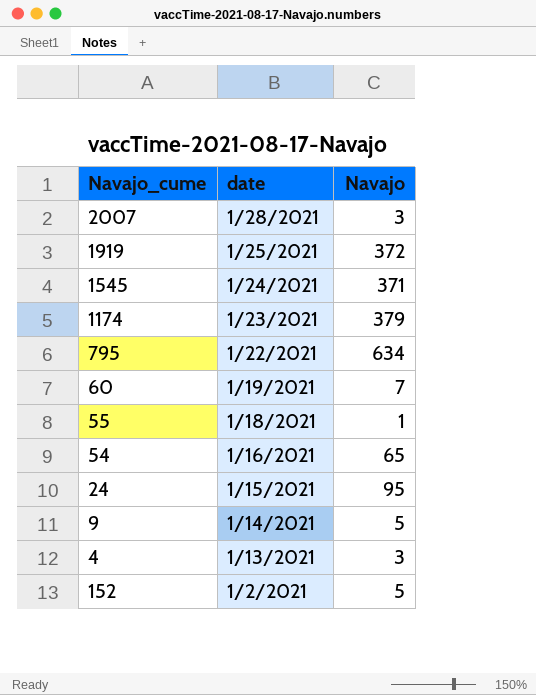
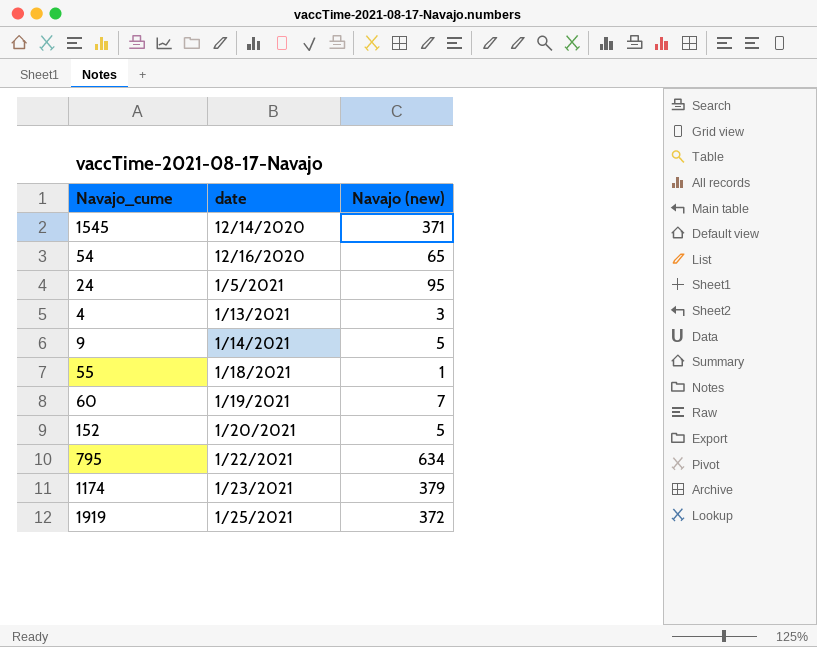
row order: date descending -> date ascending
column name: Navajo -> Navajo (new)
row 2007: 1/28/2021 | 3 -> none
1545 | date: 1/24/2021 -> 12/14/2020
54 | date: 1/16/2021 -> 12/16/2020
24 | date: 1/15/2021 -> 1/5/2021
152 | date: 1/2/2021 -> 1/20/2021

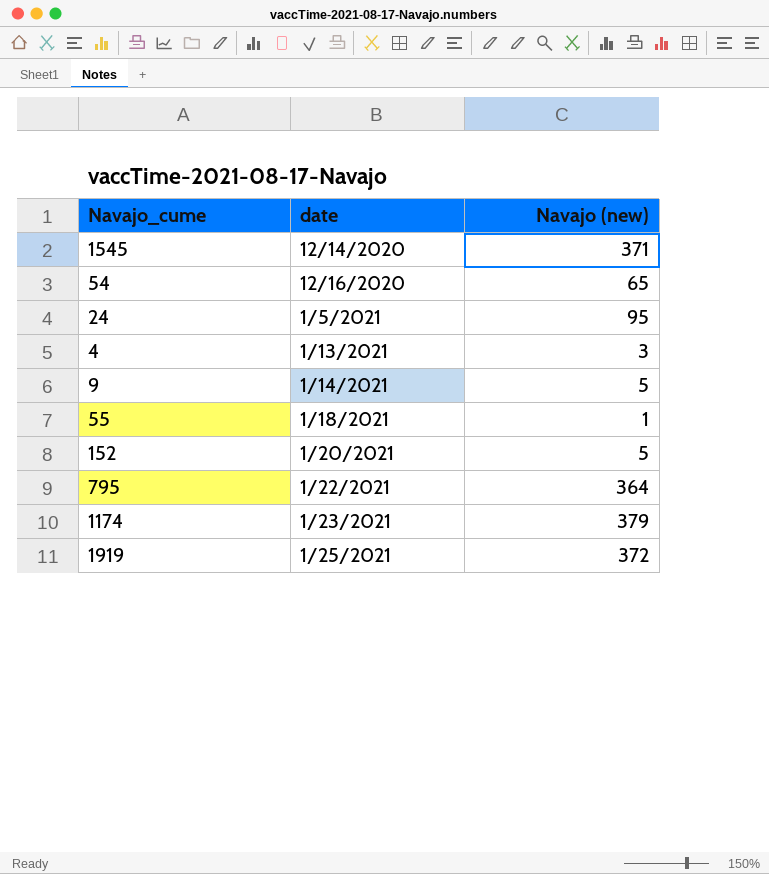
row 60: 1/19/2021 | 7 -> none
795 | Navajo (new): 634 -> 364

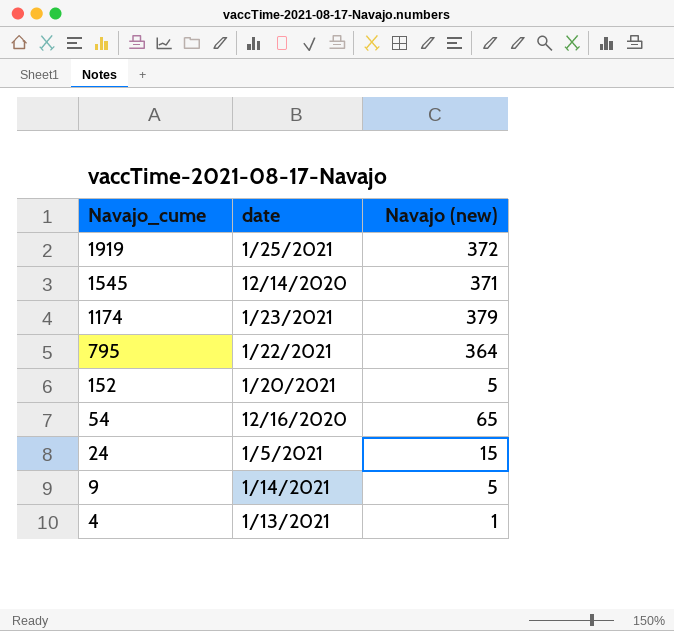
row order: date ascending -> Navajo_cume descending
row 55: 1/18/2021 | 1 -> none
24 | Navajo (new): 95 -> 15
4 | Navajo (new): 3 -> 1

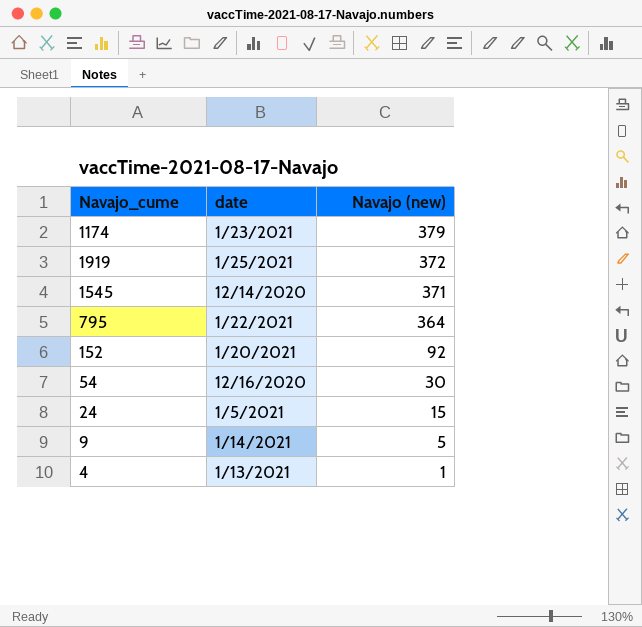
row order: Navajo_cume descending -> Navajo (new) descending
152 | Navajo (new): 5 -> 92
54 | Navajo (new): 65 -> 30

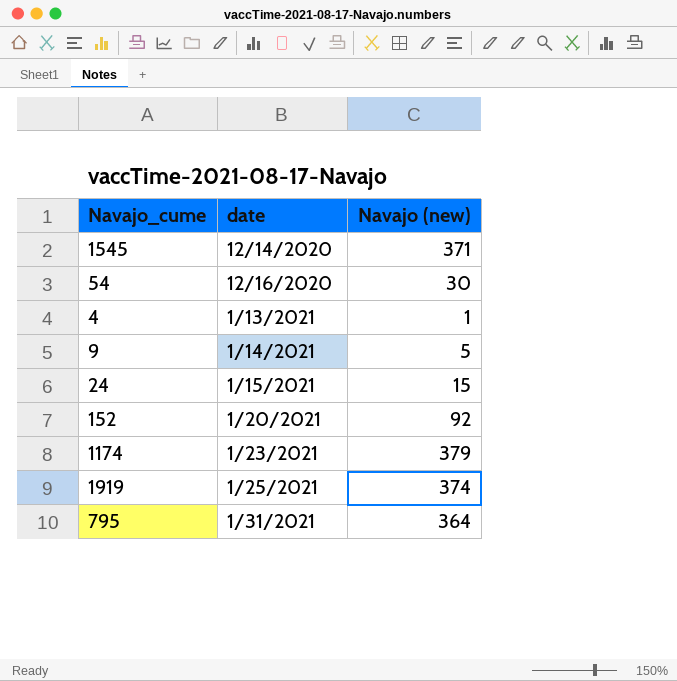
row order: Navajo (new) descending -> date ascending
24 | date: 1/5/2021 -> 1/15/2021
1919 | Navajo (new): 372 -> 374
795 | date: 1/22/2021 -> 1/31/2021

